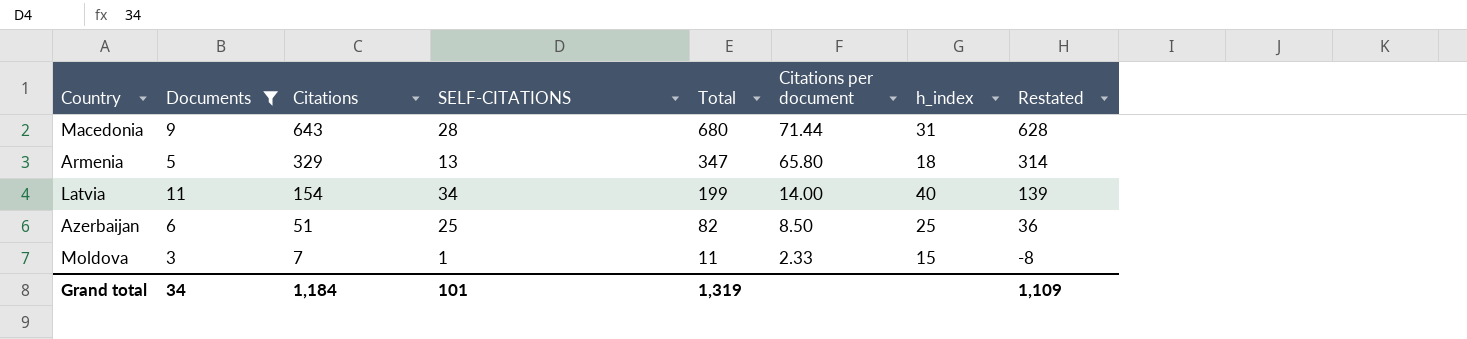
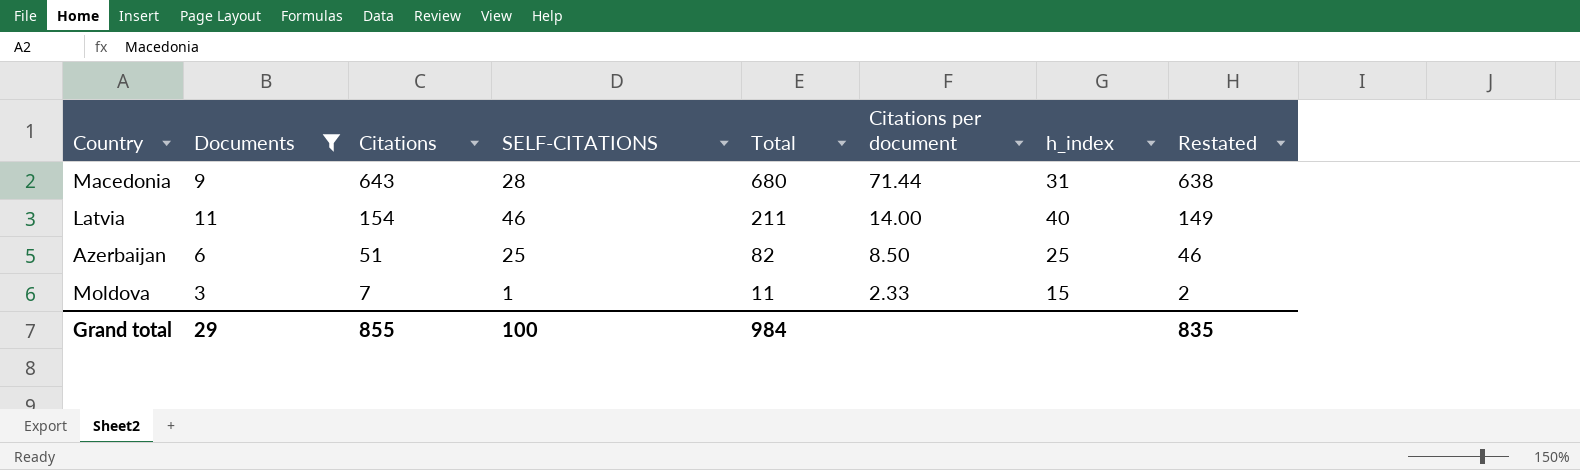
column Restated | formula: [Citations] - 15 -> [Citations] - 5
row Armenia: 5 | 329 | 13 | 347 | 65.80 | 18 | 314 -> none
Latvia | SELF-CITATIONS: 34 -> 46
Latvia | Total: 199 -> 211
Grand total | Documents: 34 -> 29
Grand total | Citations: 1,184 -> 855
Grand total | SELF-CITATIONS: 101 -> 100
Grand total | Total: 1,319 -> 984
Grand total | Restated: 1,109 -> 835

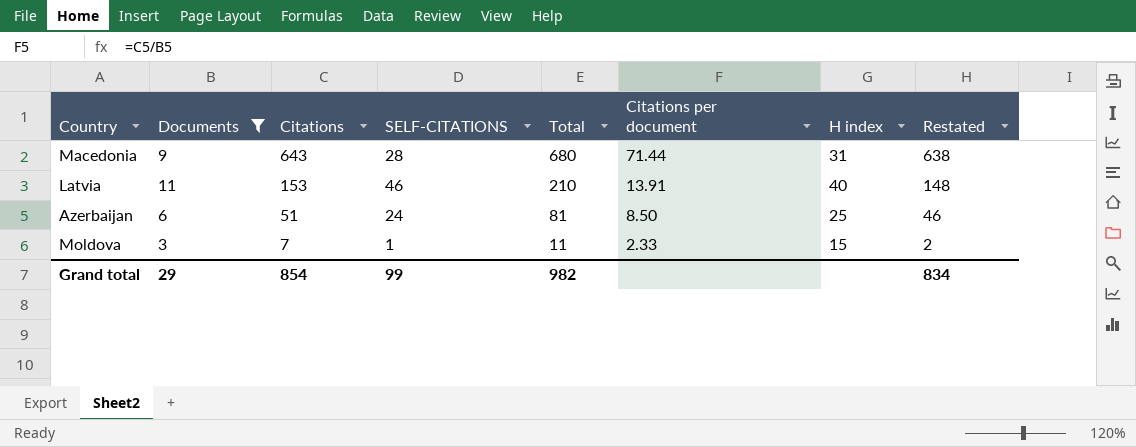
column name: h_index -> H index
Latvia | Citations: 154 -> 153
Latvia | Total: 211 -> 210
Latvia | Citations per document: 14.00 -> 13.91
Latvia | Restated: 149 -> 148
Azerbaijan | SELF-CITATIONS: 25 -> 24
Azerbaijan | Total: 82 -> 81
Grand total | Citations: 855 -> 854
Grand total | SELF-CITATIONS: 100 -> 99
Grand total | Total: 984 -> 982
Grand total | Restated: 835 -> 834

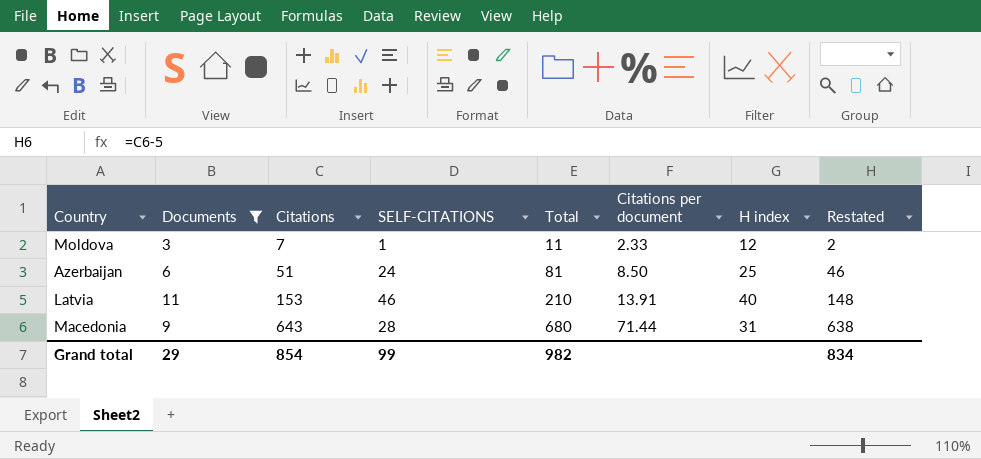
row order: Citations descending -> Citations ascending
Moldova | H index: 15 -> 12

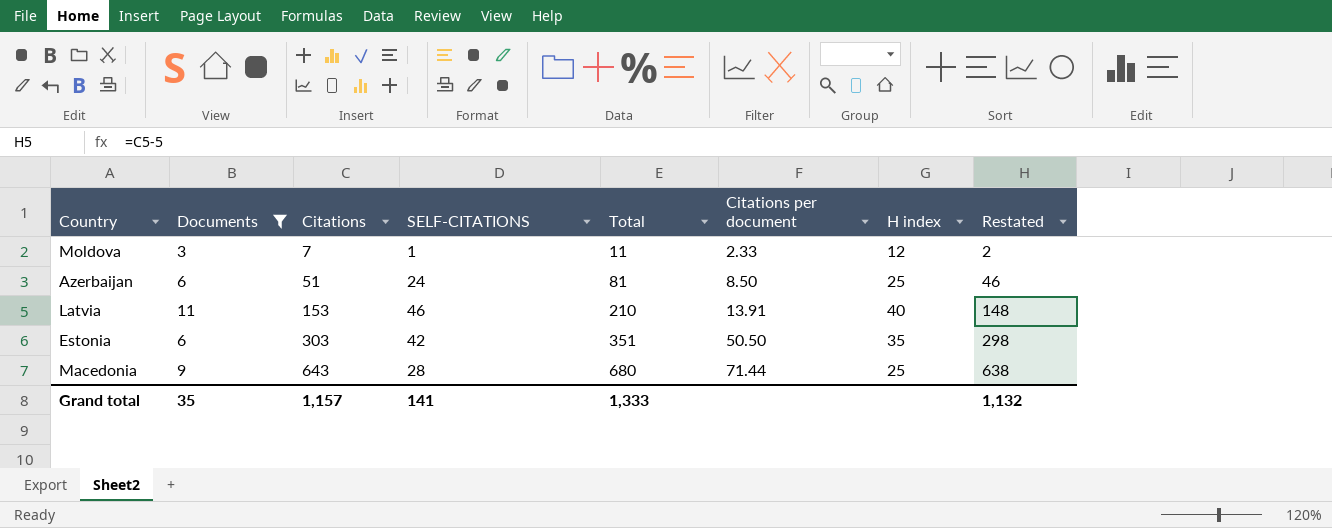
row Estonia: none -> 6 | 303 | 42 | 351 | 50.50 | 35 | 298
Macedonia | H index: 31 -> 25
Grand total | Documents: 29 -> 35
Grand total | Citations: 854 -> 1,157
Grand total | SELF-CITATIONS: 99 -> 141
Grand total | Total: 982 -> 1,333
Grand total | Restated: 834 -> 1,132

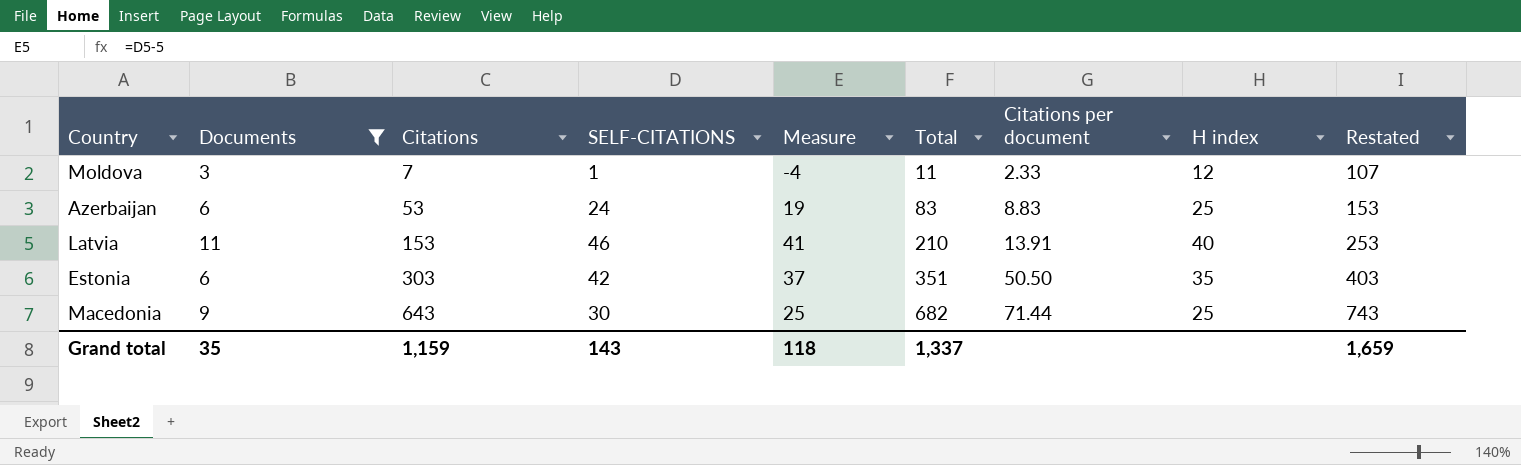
column Measure | formula: none -> [SELF-CITATIONS] - 5
column Restated | formula: [Citations] - 5 -> [Citations] + 100
Azerbaijan | Citations: 51 -> 53
Azerbaijan | Total: 81 -> 83
Azerbaijan | Citations per document: 8.50 -> 8.83
Macedonia | SELF-CITATIONS: 28 -> 30
Macedonia | Total: 680 -> 682
Grand total | Citations: 1,157 -> 1,159
Grand total | SELF-CITATIONS: 141 -> 143
Grand total | Total: 1,333 -> 1,337
Grand total | Restated: 1,132 -> 1,659

